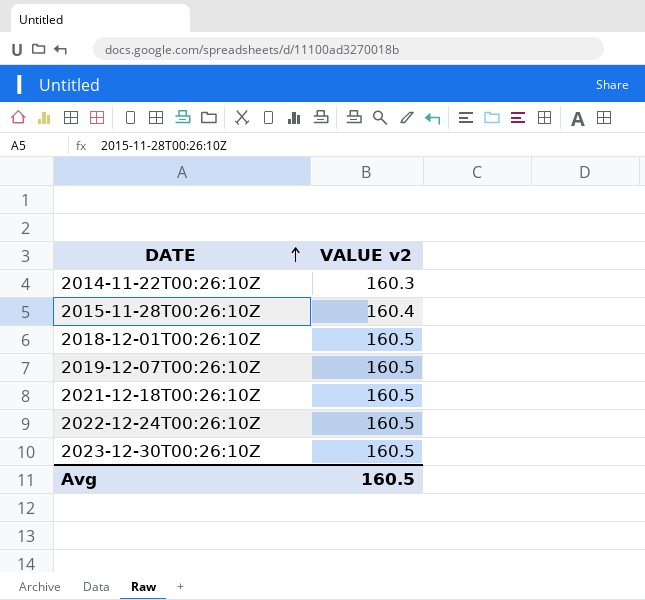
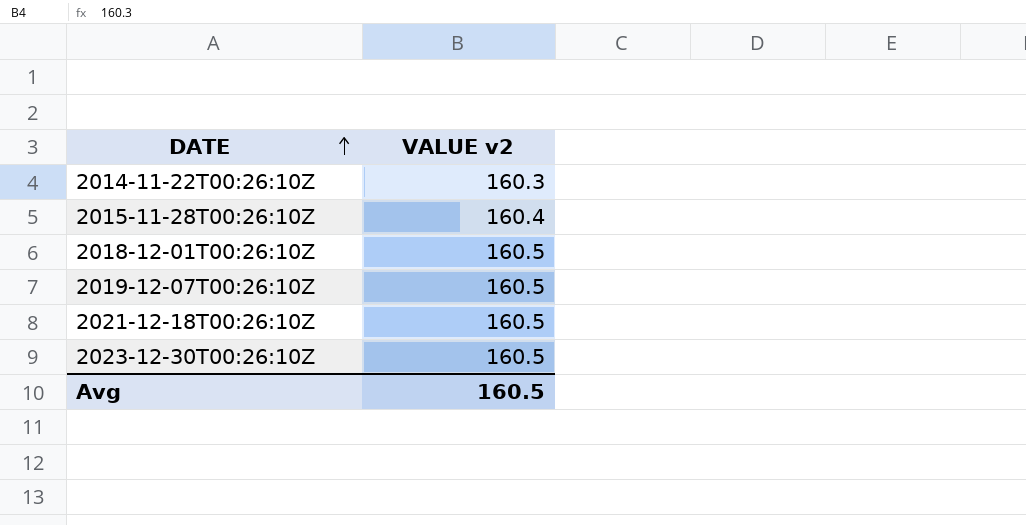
row 2022-12-24T00:26:10Z: 160.5 -> none

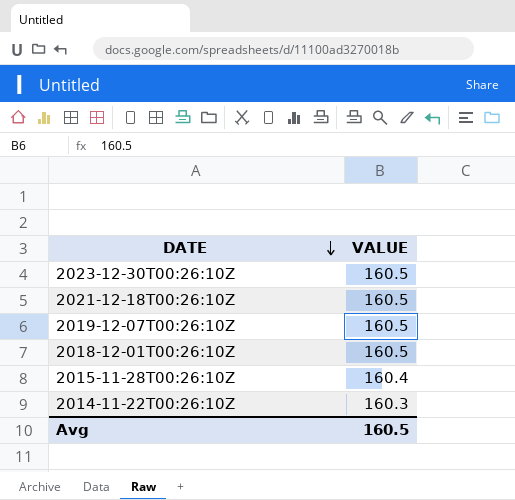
row order: DATE ascending -> DATE descending
column name: VALUE v2 -> VALUE

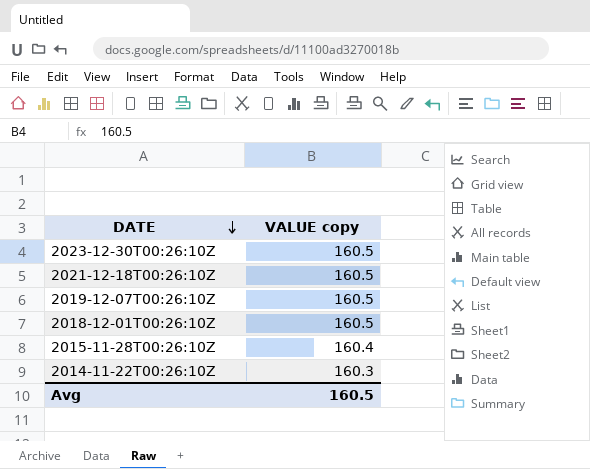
column name: VALUE -> VALUE copy

